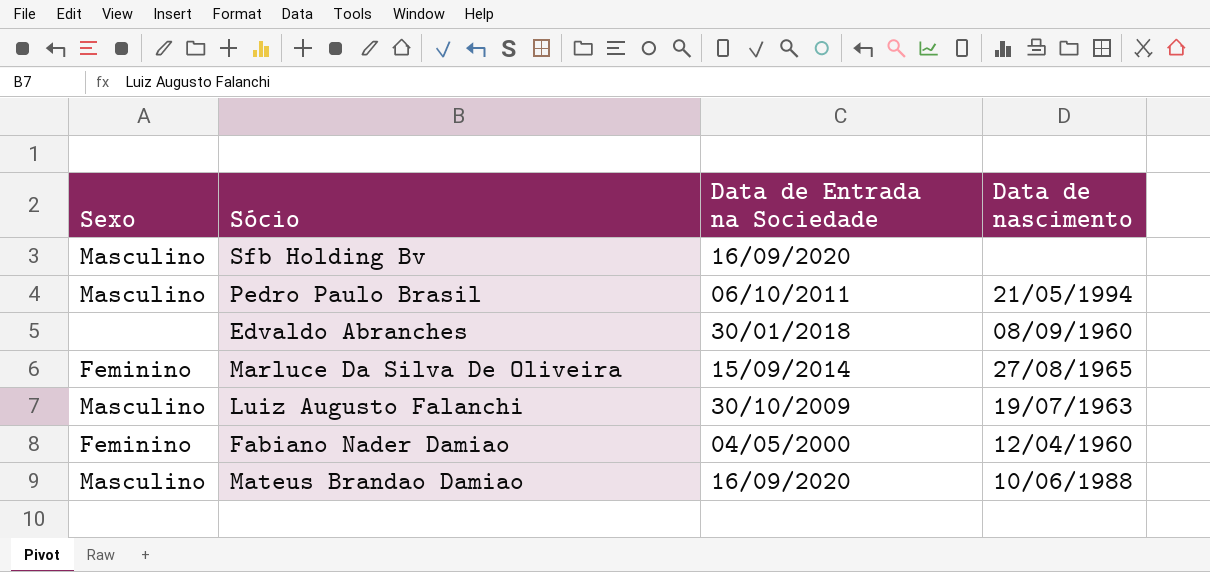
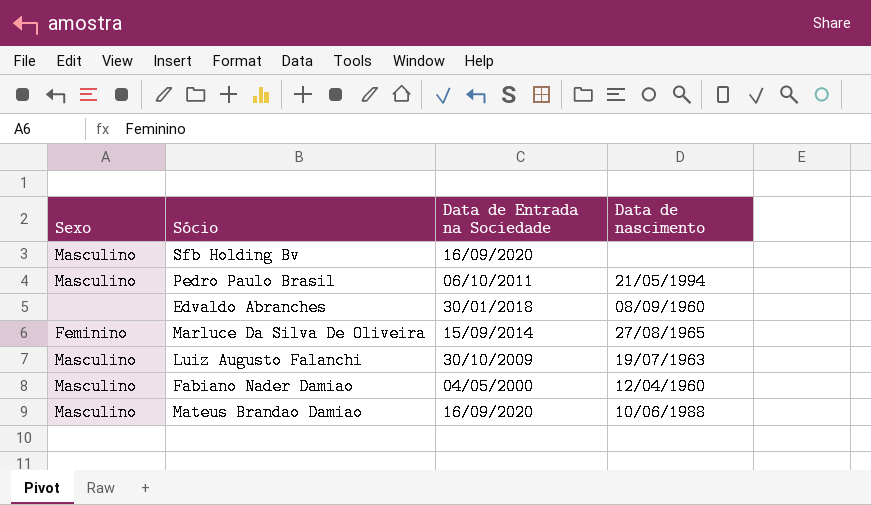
Fabiano Nader Damiao | Sexo: Feminino -> Masculino

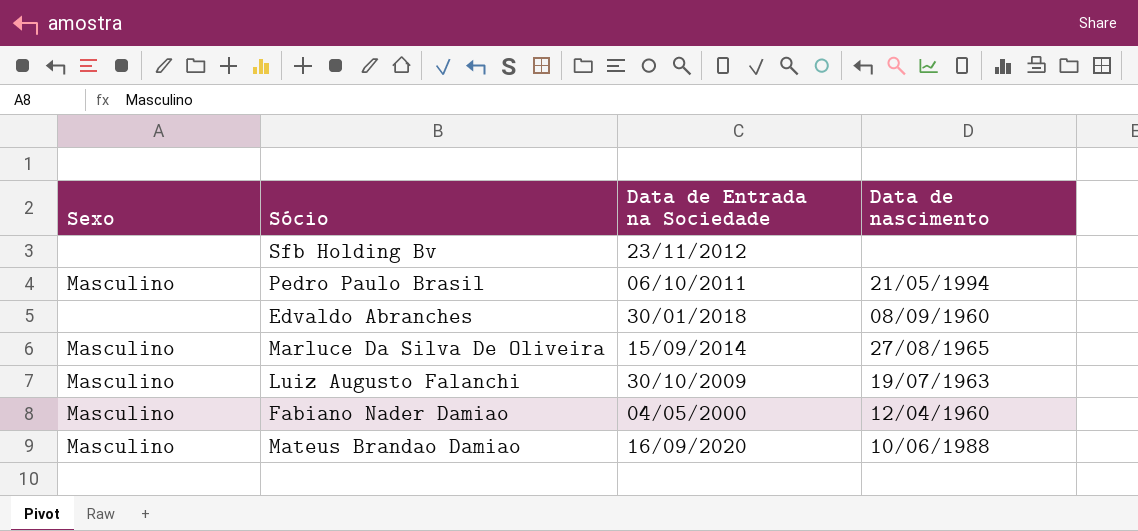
Sfb Holding Bv | Sexo: Masculino -> none
Sfb Holding Bv | Data de Entrada na Sociedade: 16/09/2020 -> 23/11/2012
Marluce Da Silva De Oliveira | Sexo: Feminino -> Masculino

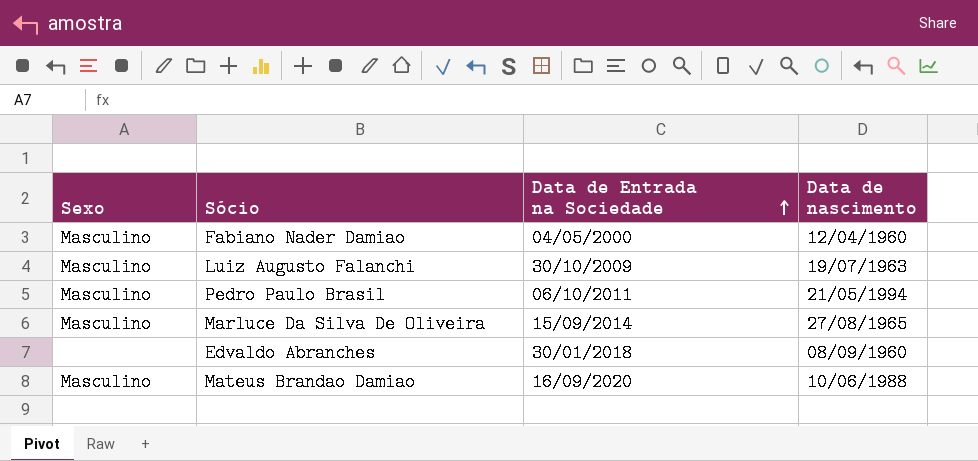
row order: none -> Data de Entrada na Sociedade ascending
row Sfb Holding Bv: none | 23/11/2012 | none -> none

